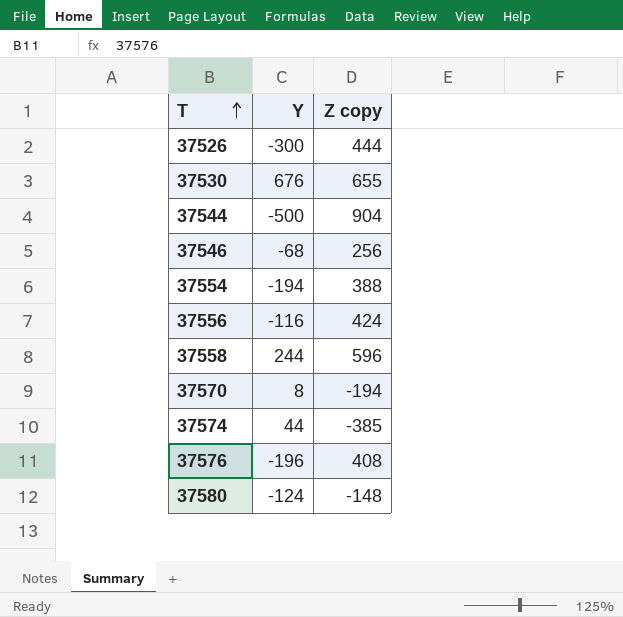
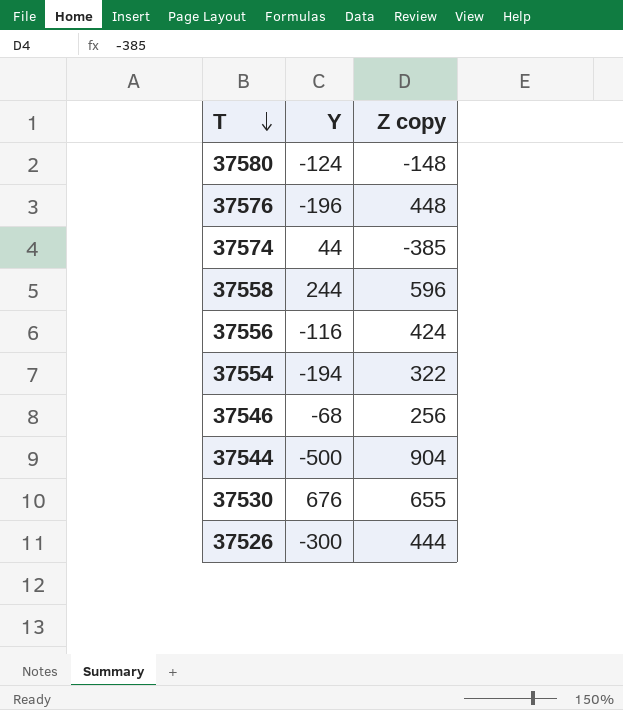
row order: T ascending -> T descending
row 37570: 8 | -194 -> none
37576 | Z copy: 408 -> 448
37554 | Z copy: 388 -> 322

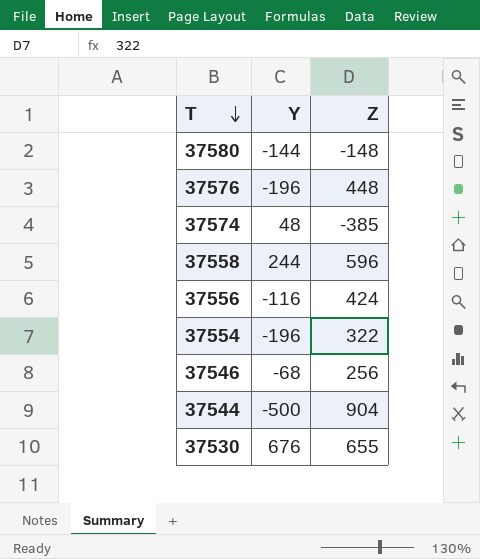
column name: Z copy -> Z
row 37526: -300 | 444 -> none
37580 | Y: -124 -> -144
37574 | Y: 44 -> 48
37554 | Y: -194 -> -196

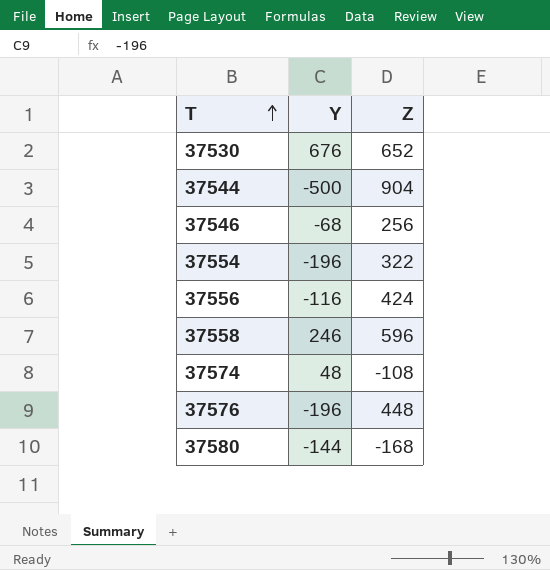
row order: T descending -> T ascending
37530 | Z: 655 -> 652
37558 | Y: 244 -> 246
37574 | Z: -385 -> -108
37580 | Z: -148 -> -168

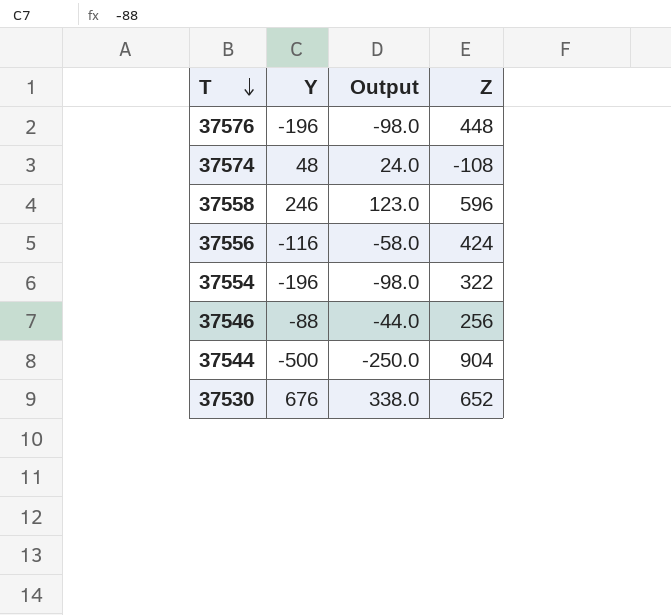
row order: T ascending -> T descending
column Output | formula: none -> [Y] * 0.5
row 37580: -144 | -168 -> none
37546 | Y: -68 -> -88

